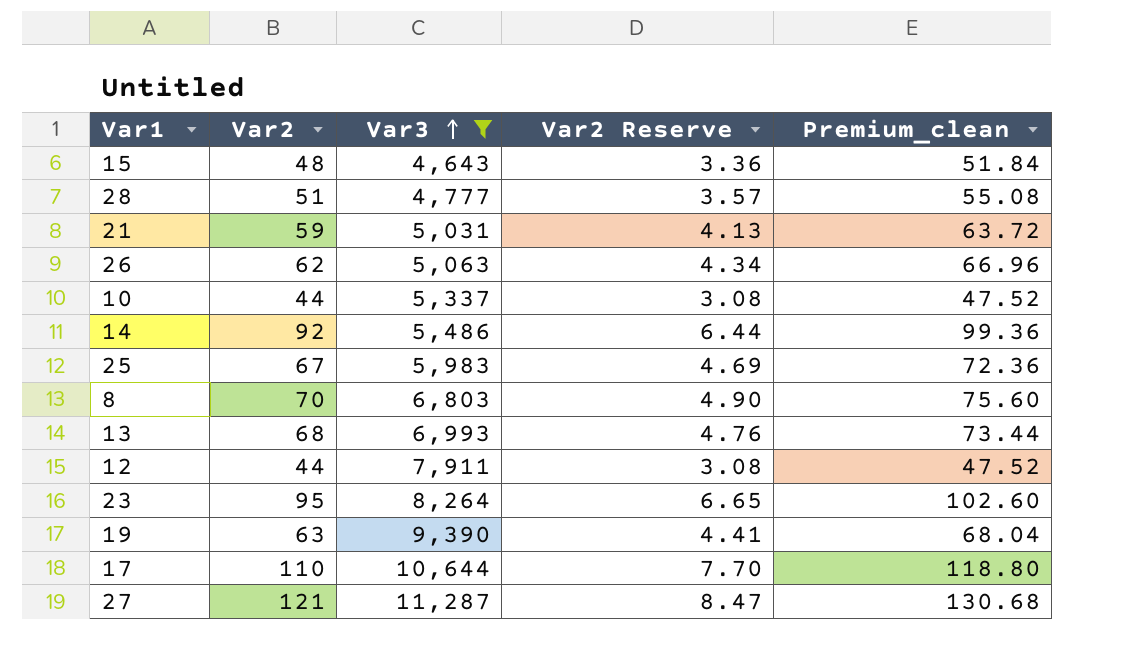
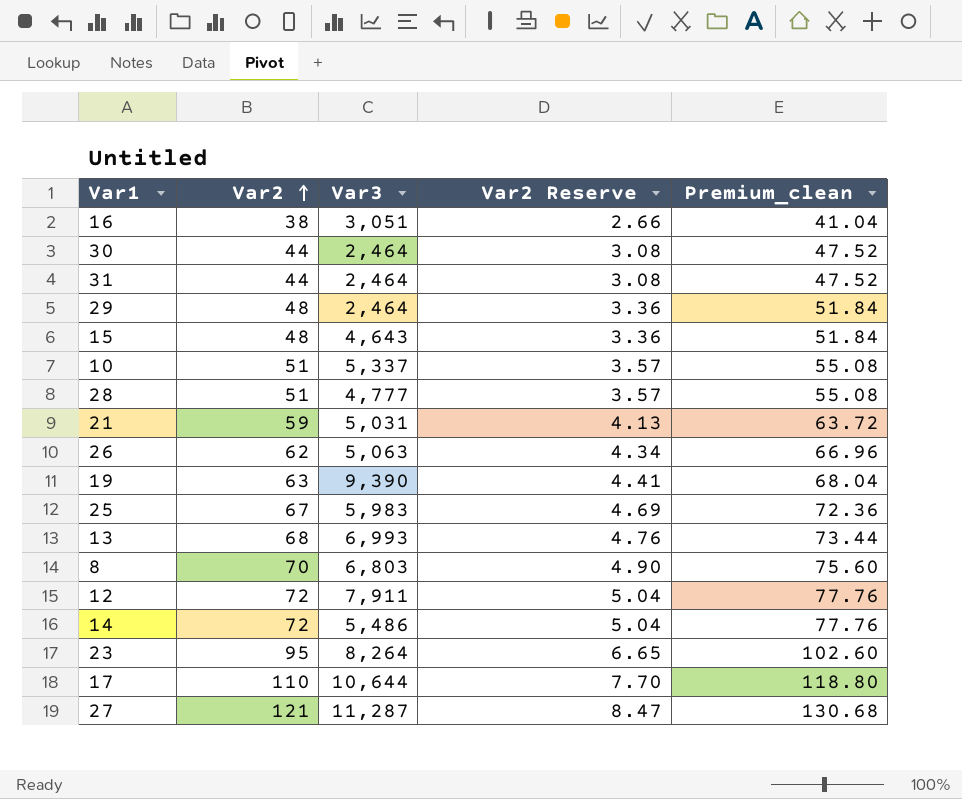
filter: Var3 >= 4,643 -> none
row order: Var3 ascending -> Var2 ascending
10 | Var2: 44 -> 51
10 | Var2 Reserve: 3.08 -> 3.57
10 | Premium_clean: 47.52 -> 55.08
12 | Var2: 44 -> 72
12 | Var2 Reserve: 3.08 -> 5.04
12 | Premium_clean: 47.52 -> 77.76
14 | Var2: 92 -> 72
14 | Var2 Reserve: 6.44 -> 5.04
14 | Premium_clean: 99.36 -> 77.76

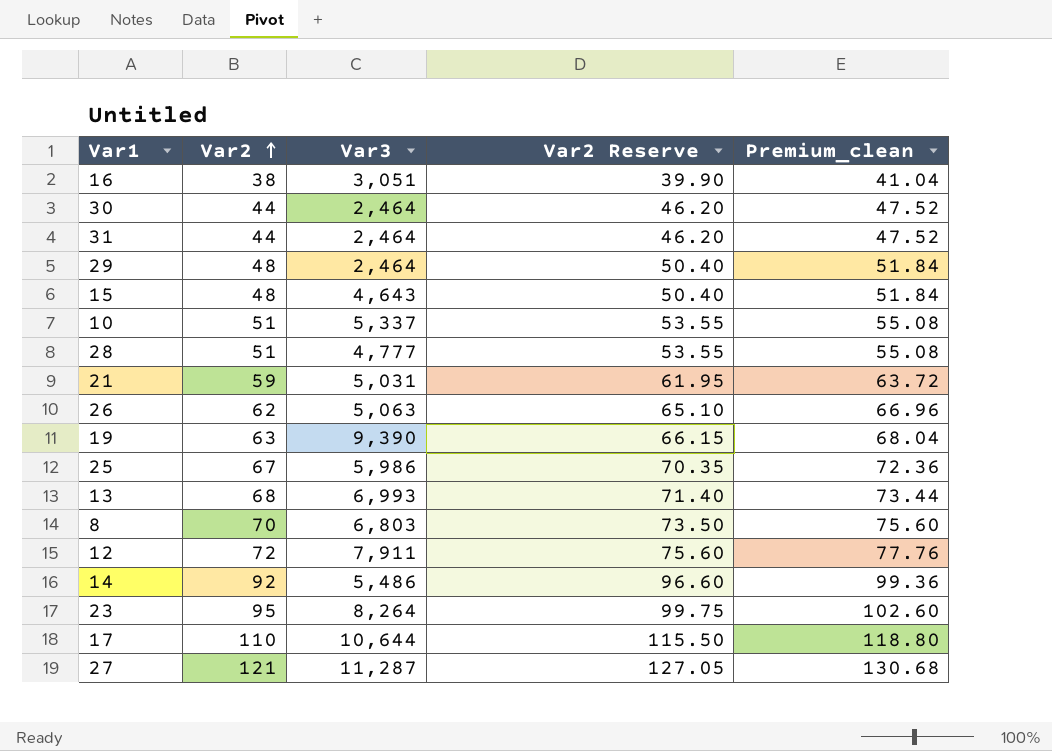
column Var2 Reserve | formula: [Var2] * 0.07 -> [Var2] * 1.05
25 | Var3: 5,983 -> 5,986
14 | Var2: 72 -> 92
14 | Premium_clean: 77.76 -> 99.36

